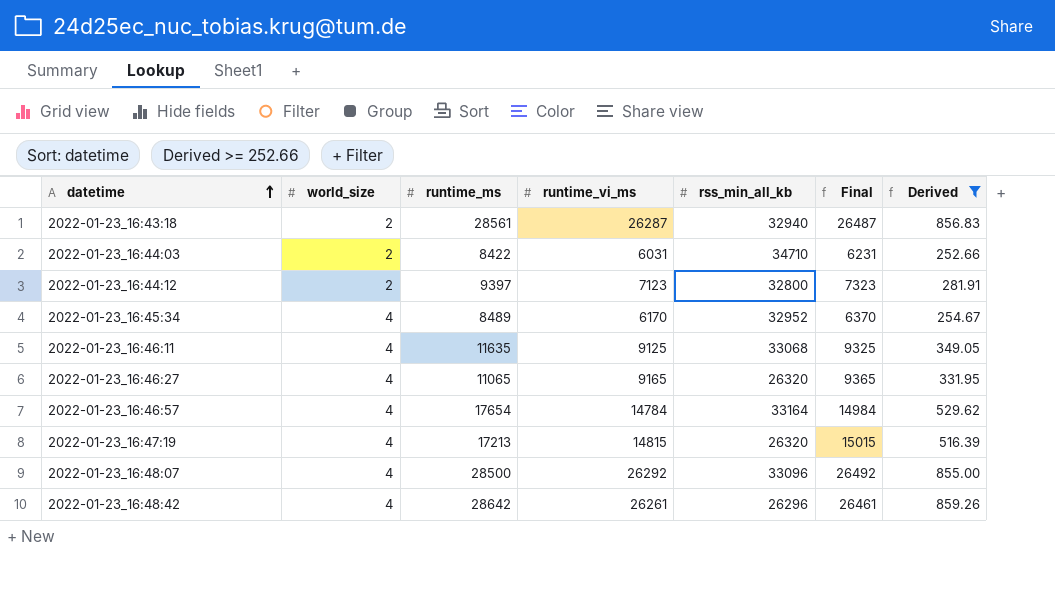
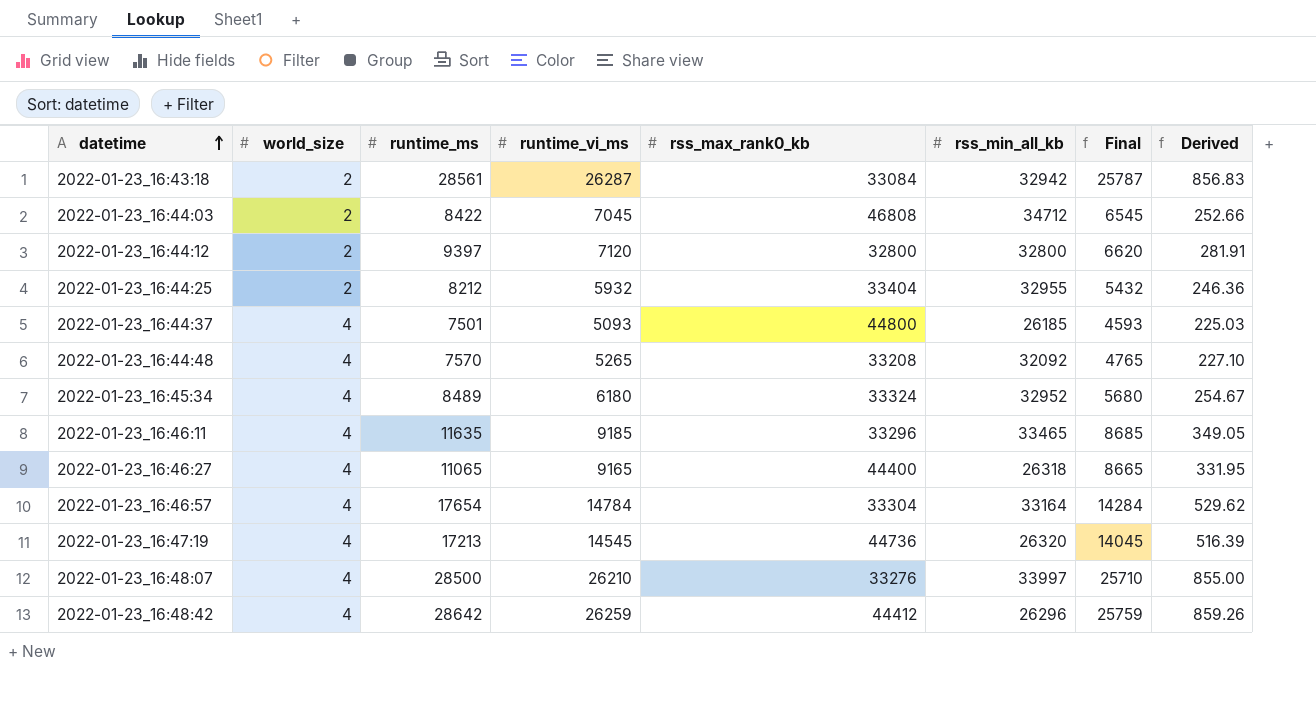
filter: Derived >= 252.66 -> none
column rss_max_rank0_kb | position: none -> 5
column Final | formula: [runtime_vi_ms] + 200 -> [runtime_vi_ms] - 500
2022-01-23_16:43:18 | rss_min_all_kb: 32940 -> 32942
2022-01-23_16:44:03 | runtime_vi_ms: 6031 -> 7045
2022-01-23_16:44:03 | rss_min_all_kb: 34710 -> 34712
2022-01-23_16:44:12 | runtime_vi_ms: 7123 -> 7120
2022-01-23_16:45:34 | runtime_vi_ms: 6170 -> 6180
2022-01-23_16:46:11 | runtime_vi_ms: 9125 -> 9185
2022-01-23_16:46:11 | rss_min_all_kb: 33068 -> 33465
2022-01-23_16:46:27 | rss_min_all_kb: 26320 -> 26318
2022-01-23_16:47:19 | runtime_vi_ms: 14815 -> 14545
2022-01-23_16:48:07 | runtime_vi_ms: 26292 -> 26210
2022-01-23_16:48:07 | rss_min_all_kb: 33096 -> 33997
2022-01-23_16:48:42 | runtime_vi_ms: 26261 -> 26259

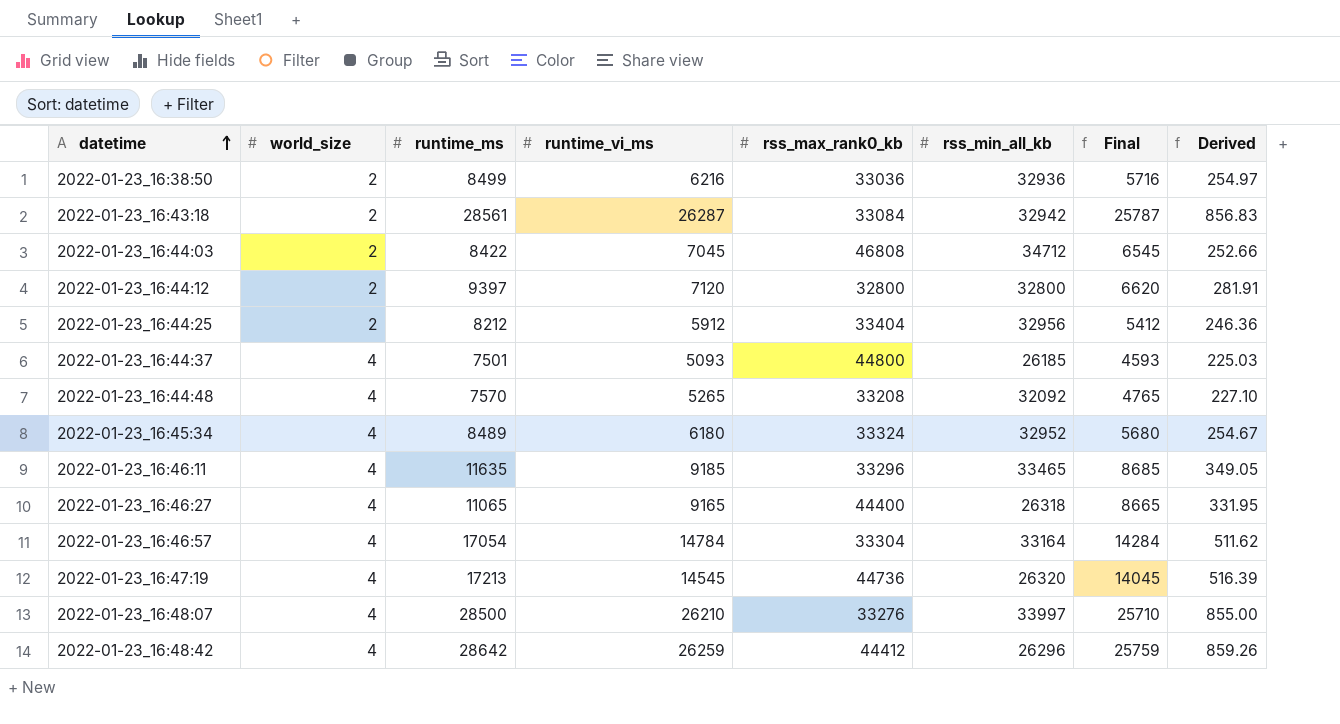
row 2022-01-23_16:38:50: none -> 2 | 8499 | 6216 | 33036 | 32936 | 5716 | 254.97
2022-01-23_16:44:25 | runtime_vi_ms: 5932 -> 5912
2022-01-23_16:44:25 | rss_min_all_kb: 32955 -> 32956
2022-01-23_16:44:25 | Final: 5432 -> 5412
2022-01-23_16:46:57 | runtime_ms: 17654 -> 17054
2022-01-23_16:46:57 | Derived: 529.62 -> 511.62

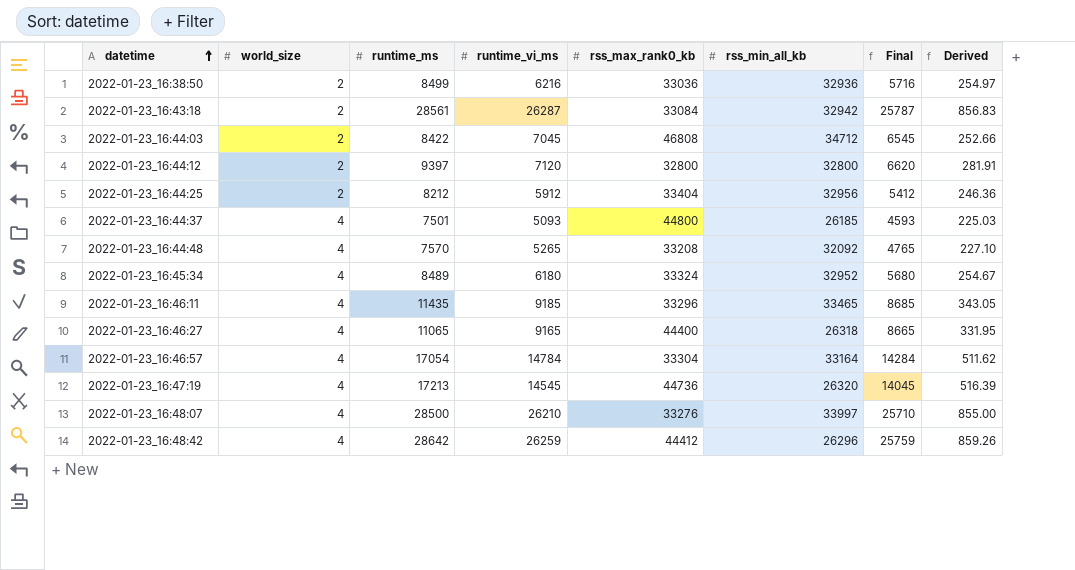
2022-01-23_16:46:11 | runtime_ms: 11635 -> 11435
2022-01-23_16:46:11 | Derived: 349.05 -> 343.05

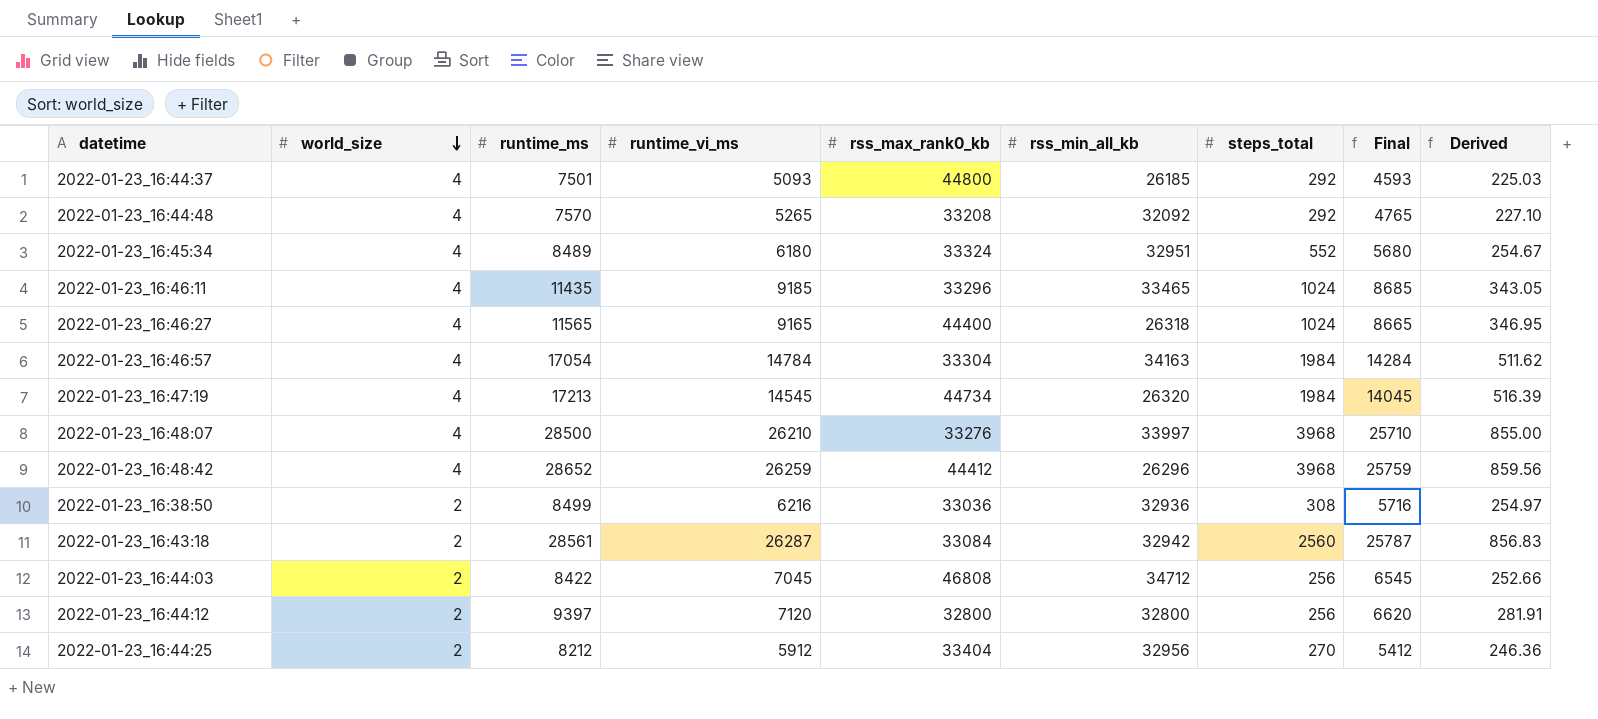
row order: datetime ascending -> world_size descending
column steps_total | position: none -> 7
2022-01-23_16:45:34 | rss_min_all_kb: 32952 -> 32951
2022-01-23_16:46:27 | runtime_ms: 11065 -> 11565
2022-01-23_16:46:27 | Derived: 331.95 -> 346.95
2022-01-23_16:46:57 | rss_min_all_kb: 33164 -> 34163
2022-01-23_16:47:19 | rss_max_rank0_kb: 44736 -> 44734
2022-01-23_16:48:42 | runtime_ms: 28642 -> 28652
2022-01-23_16:48:42 | Derived: 859.26 -> 859.56

